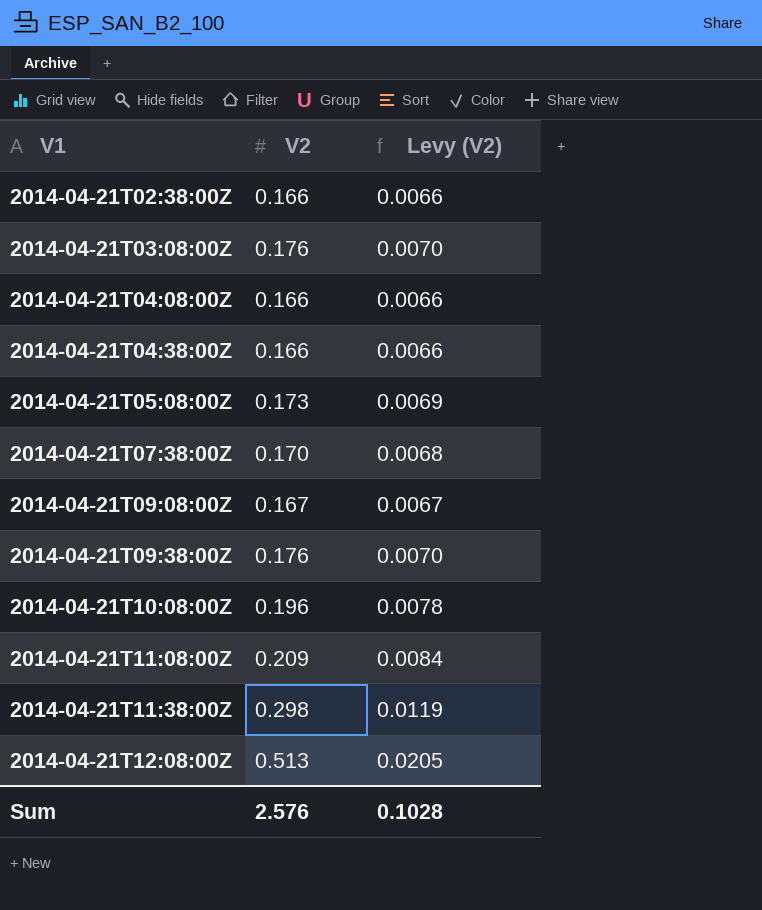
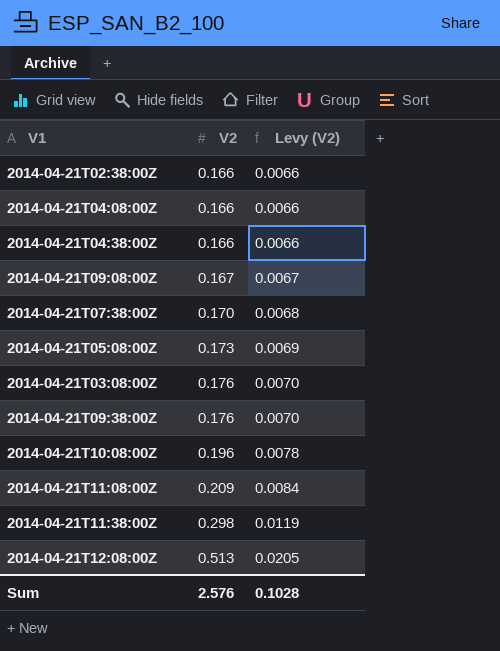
row order: V1 ascending -> V2 ascending

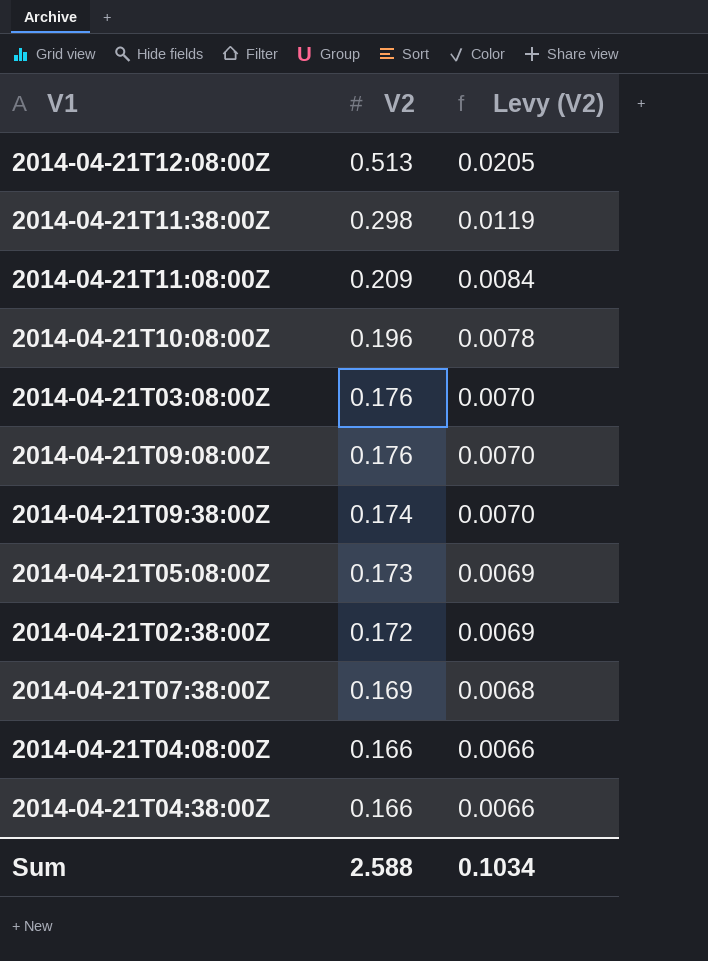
row order: V2 ascending -> V2 descending
2014-04-21T09:08:00Z | V2: 0.167 -> 0.176
2014-04-21T09:08:00Z | Levy (V2): 0.0067 -> 0.0070
2014-04-21T09:38:00Z | V2: 0.176 -> 0.174
2014-04-21T02:38:00Z | V2: 0.166 -> 0.172
2014-04-21T02:38:00Z | Levy (V2): 0.0066 -> 0.0069
2014-04-21T07:38:00Z | V2: 0.170 -> 0.169
Sum | V2: 2.576 -> 2.588
Sum | Levy (V2): 0.1028 -> 0.1034

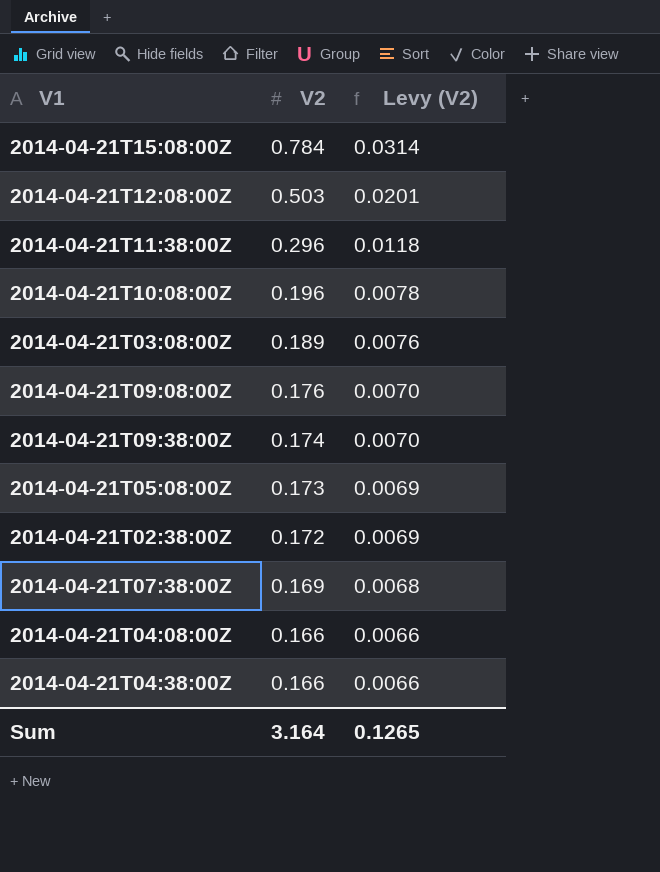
row 2014-04-21T11:08:00Z: 0.209 | 0.0084 -> none
row 2014-04-21T15:08:00Z: none -> 0.784 | 0.0314
2014-04-21T12:08:00Z | V2: 0.513 -> 0.503
2014-04-21T12:08:00Z | Levy (V2): 0.0205 -> 0.0201
2014-04-21T11:38:00Z | V2: 0.298 -> 0.296
2014-04-21T11:38:00Z | Levy (V2): 0.0119 -> 0.0118
2014-04-21T03:08:00Z | V2: 0.176 -> 0.189
2014-04-21T03:08:00Z | Levy (V2): 0.0070 -> 0.0076
Sum | V2: 2.588 -> 3.164
Sum | Levy (V2): 0.1034 -> 0.1265

